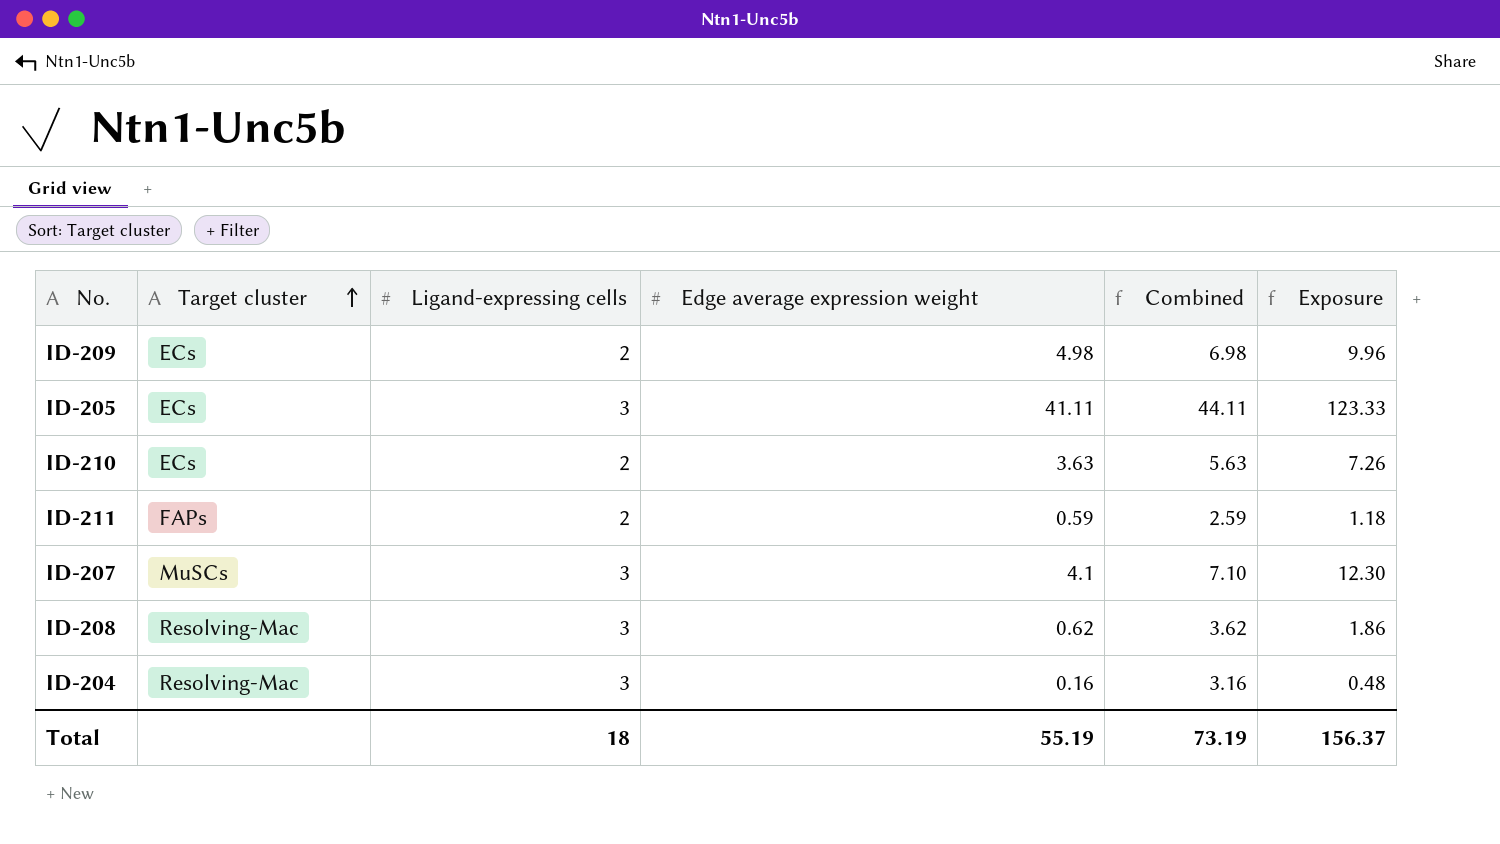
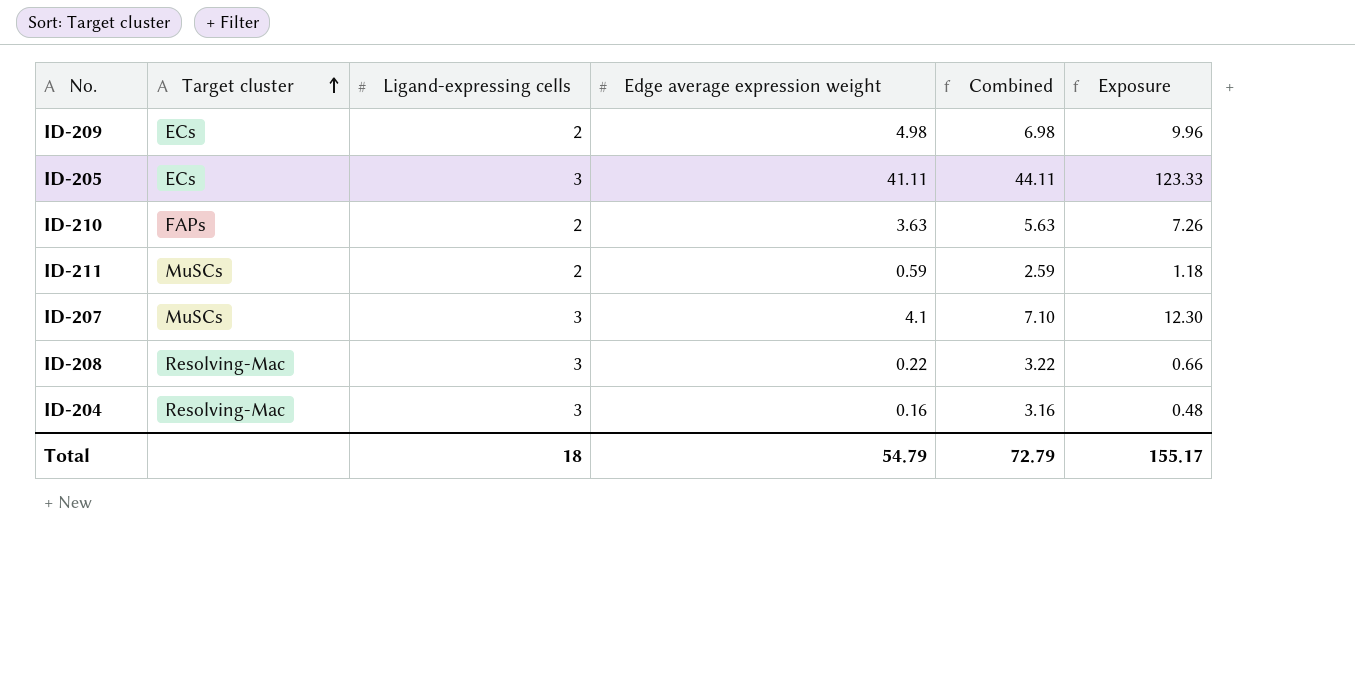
ID-210 | Target cluster: ECs -> FAPs
ID-211 | Target cluster: FAPs -> MuSCs
ID-208 | Edge average expression weight: 0.62 -> 0.22
ID-208 | Combined: 3.62 -> 3.22
ID-208 | Exposure: 1.86 -> 0.66
Total | Edge average expression weight: 55.19 -> 54.79
Total | Combined: 73.19 -> 72.79
Total | Exposure: 156.37 -> 155.17

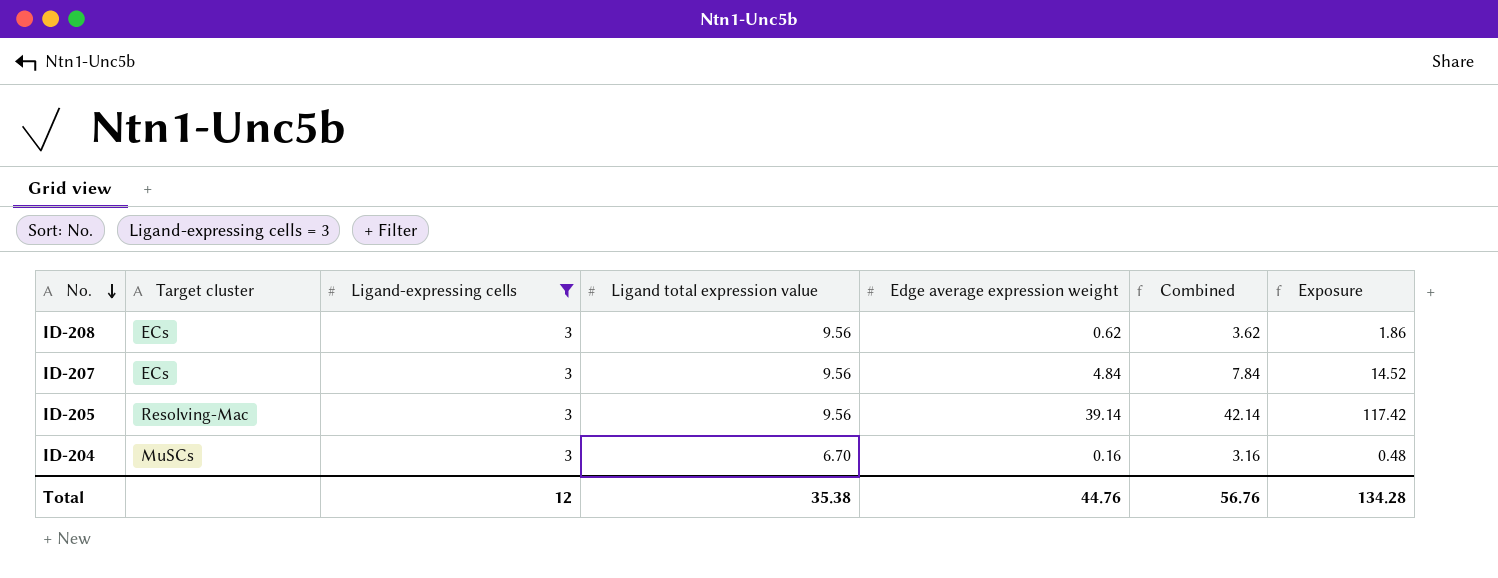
filter: none -> Ligand-expressing cells = 3
row order: Target cluster ascending -> No. descending
column Ligand total expression value | position: none -> 4
ID-208 | Target cluster: Resolving-Mac -> ECs
ID-208 | Edge average expression weight: 0.22 -> 0.62
ID-208 | Combined: 3.22 -> 3.62
ID-208 | Exposure: 0.66 -> 1.86
ID-207 | Target cluster: MuSCs -> ECs
ID-207 | Edge average expression weight: 4.1 -> 4.84
ID-207 | Combined: 7.10 -> 7.84
ID-207 | Exposure: 12.30 -> 14.52
ID-205 | Target cluster: ECs -> Resolving-Mac
ID-205 | Edge average expression weight: 41.11 -> 39.14
ID-205 | Combined: 44.11 -> 42.14
ID-205 | Exposure: 123.33 -> 117.42
ID-204 | Target cluster: Resolving-Mac -> MuSCs
Total | Ligand-expressing cells: 18 -> 12
Total | Edge average expression weight: 54.79 -> 44.76
Total | Combined: 72.79 -> 56.76
Total | Exposure: 155.17 -> 134.28

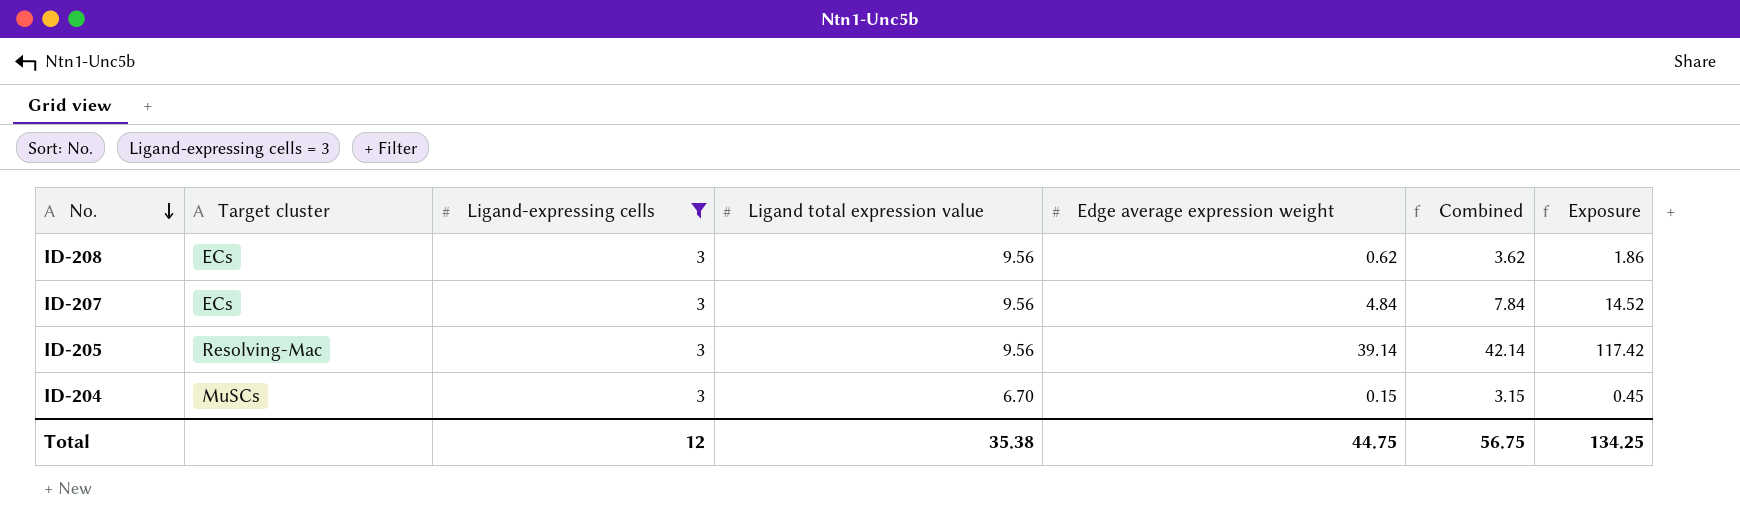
ID-204 | Edge average expression weight: 0.16 -> 0.15
ID-204 | Combined: 3.16 -> 3.15
ID-204 | Exposure: 0.48 -> 0.45
Total | Edge average expression weight: 44.76 -> 44.75
Total | Combined: 56.76 -> 56.75
Total | Exposure: 134.28 -> 134.25

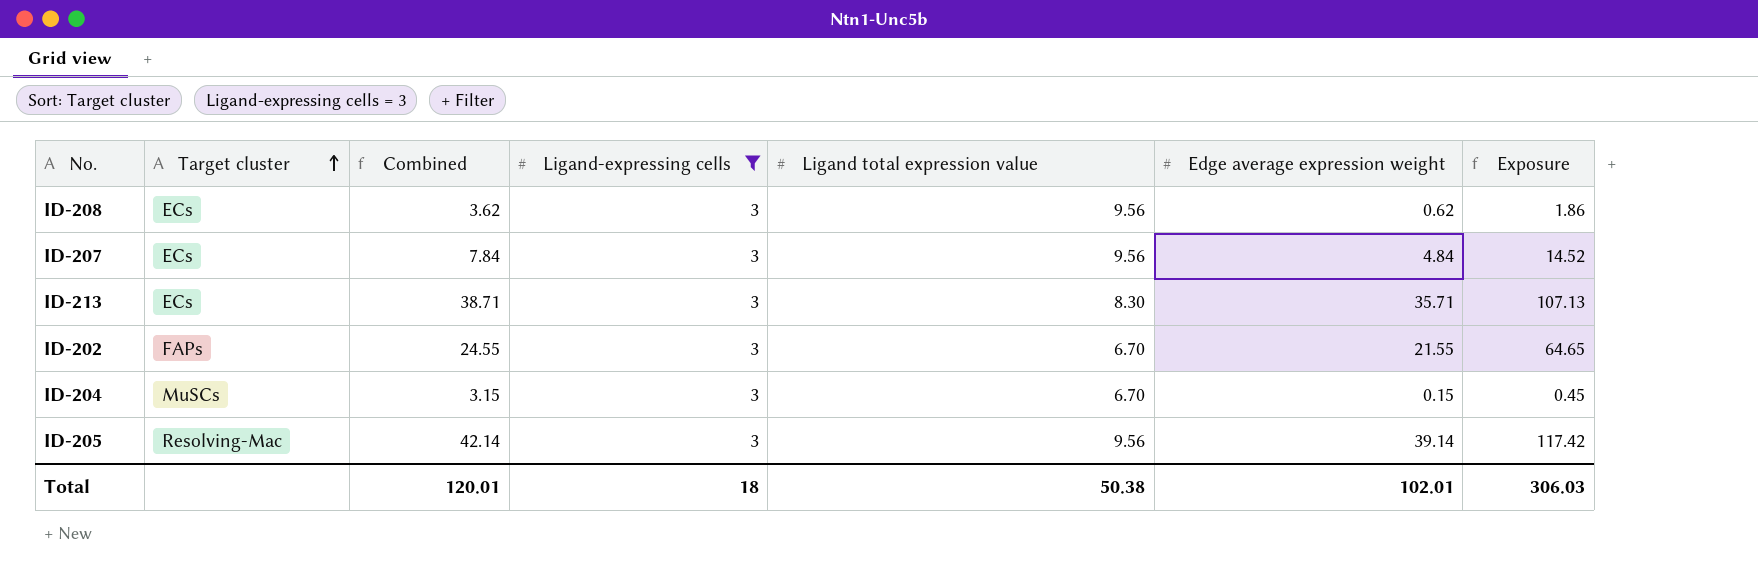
row order: No. descending -> Target cluster ascending
column Combined | position: 6 -> 3
row ID-213: none -> ECs | 38.71 | 3 | 8.30 | 35.71 | 107.13
row ID-202: none -> FAPs | 24.55 | 3 | 6.70 | 21.55 | 64.65
Total | Combined: 56.75 -> 120.01
Total | Ligand-expressing cells: 12 -> 18
Total | Ligand total expression value: 35.38 -> 50.38
Total | Edge average expression weight: 44.75 -> 102.01
Total | Exposure: 134.25 -> 306.03

